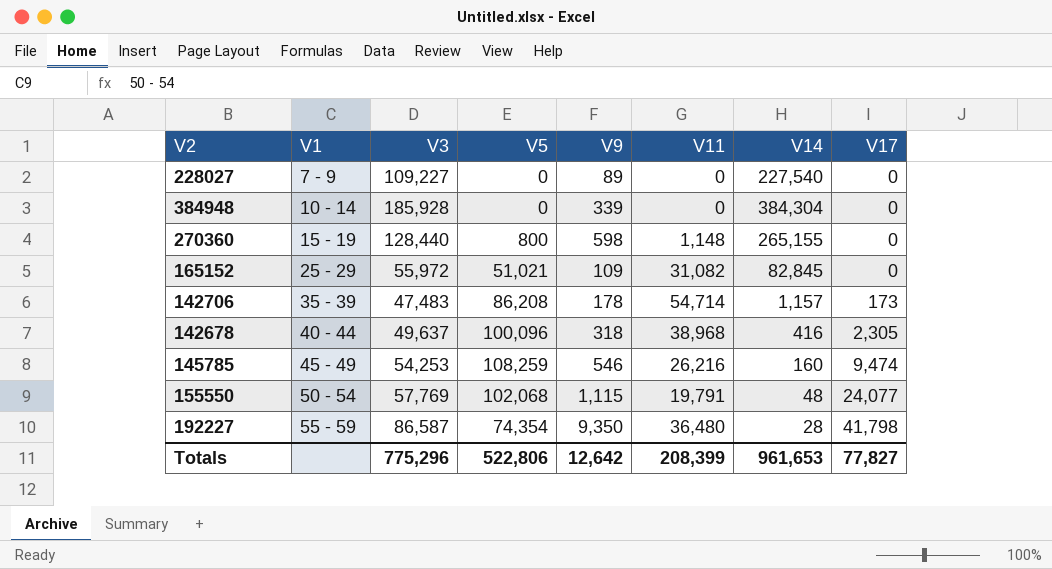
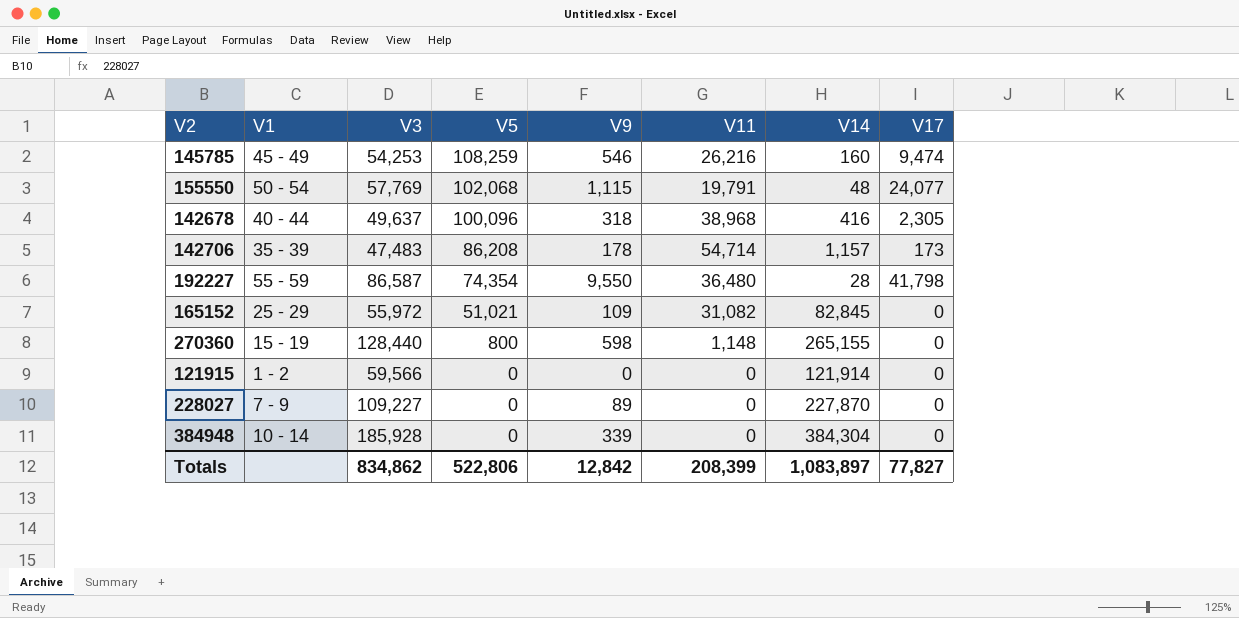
row order: V1 ascending -> V5 descending
192227 | V9: 9,350 -> 9,550
row 121915: none -> 1 - 2 | 59,566 | 0 | 0 | 0 | 121,914 | 0
228027 | V14: 227,540 -> 227,870
Totals | V3: 775,296 -> 834,862
Totals | V9: 12,642 -> 12,842
Totals | V14: 961,653 -> 1,083,897

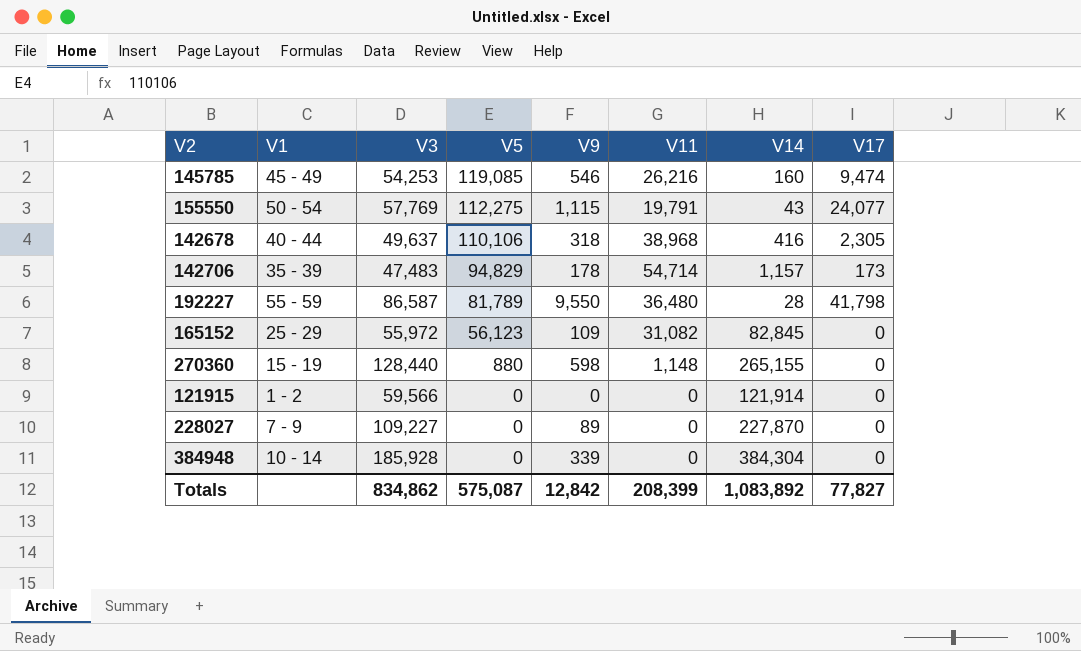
145785 | V5: 108,259 -> 119,085
155550 | V5: 102,068 -> 112,275
155550 | V14: 48 -> 43
142678 | V5: 100,096 -> 110,106
142706 | V5: 86,208 -> 94,829
192227 | V5: 74,354 -> 81,789
165152 | V5: 51,021 -> 56,123
270360 | V5: 800 -> 880
Totals | V5: 522,806 -> 575,087
Totals | V14: 1,083,897 -> 1,083,892

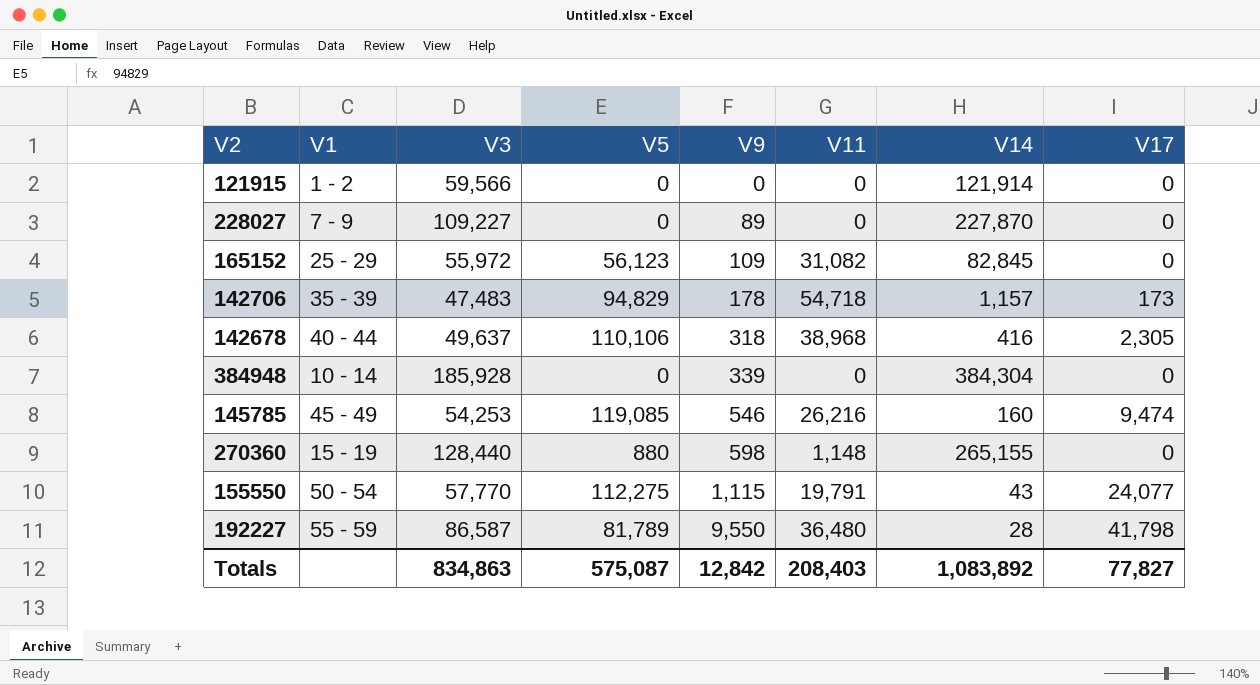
row order: V5 descending -> V9 ascending
142706 | V11: 54,714 -> 54,718
155550 | V3: 57,769 -> 57,770
Totals | V3: 834,862 -> 834,863
Totals | V11: 208,399 -> 208,403

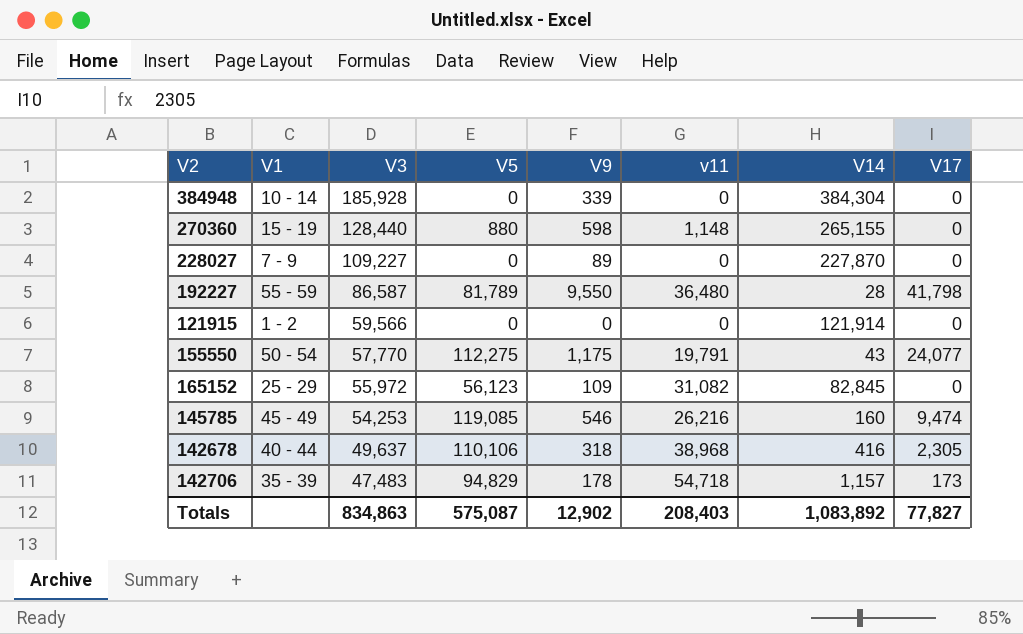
row order: V9 ascending -> V3 descending
column name: V11 -> v11
155550 | V9: 1,115 -> 1,175
Totals | V9: 12,842 -> 12,902

